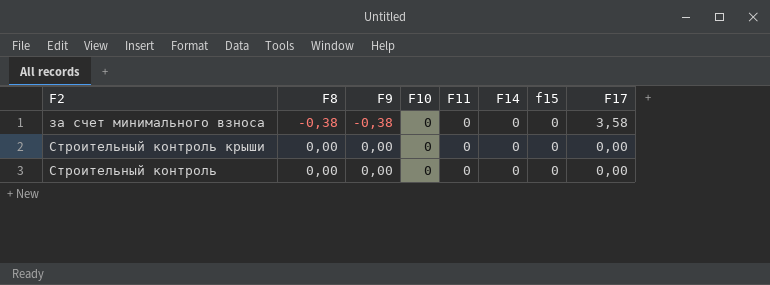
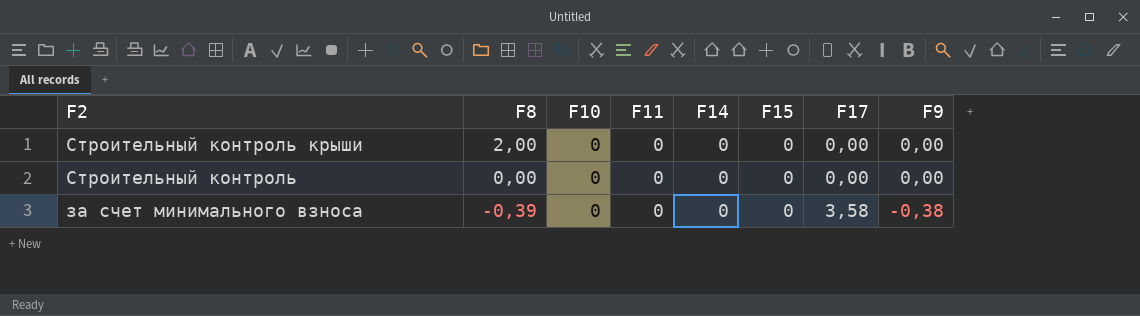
row order: F8 ascending -> F2 descending
column name: f15 -> F15
column F9 | position: 3 -> 8
Строительный контроль крыши | F8: 0,00 -> 2,00
за счет минимального взноса | F8: -0,38 -> -0,39

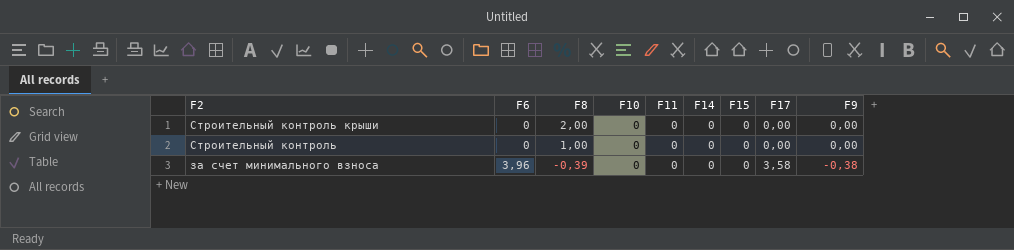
column F6 | position: none -> 2
Строительный контроль | F8: 0,00 -> 1,00

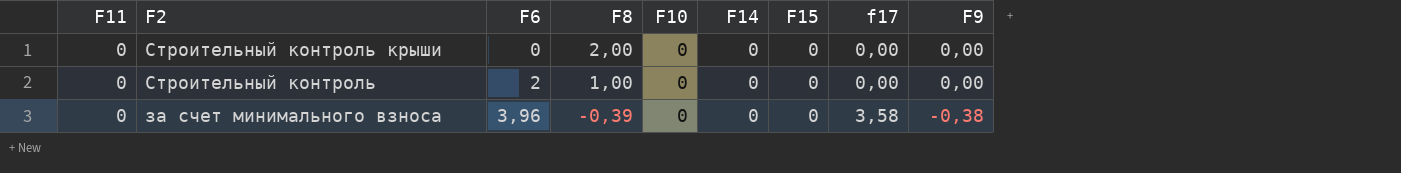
column F11 | position: 5 -> 1
column name: F17 -> f17
Строительный контроль | F6: 0 -> 2

